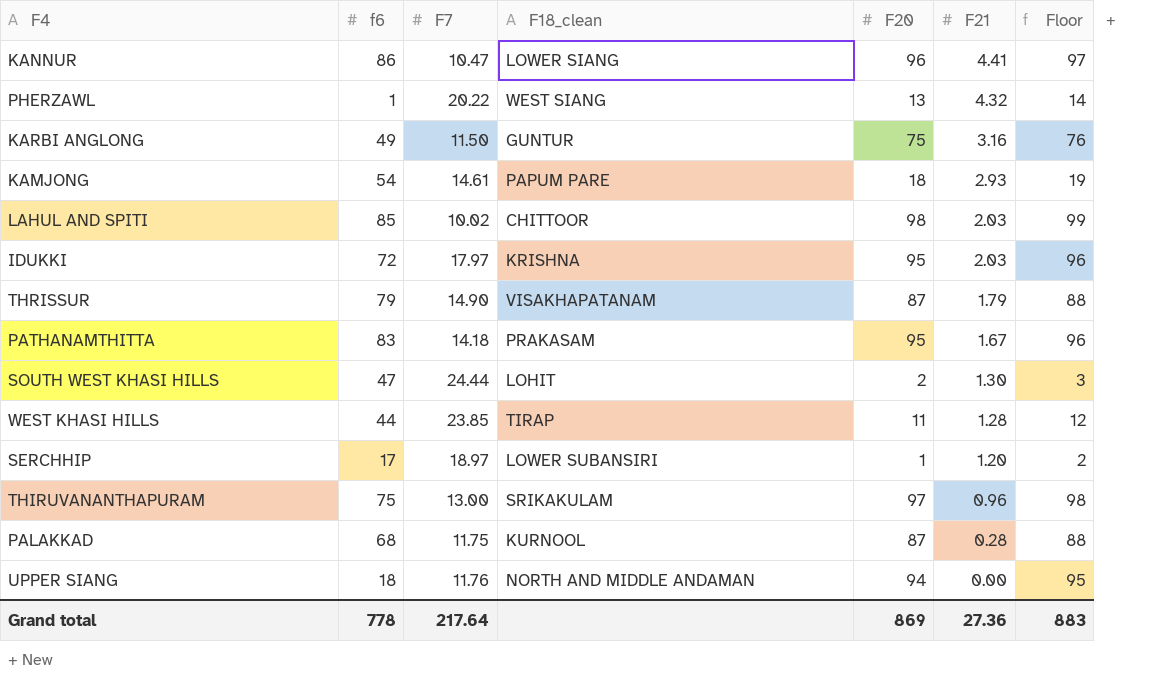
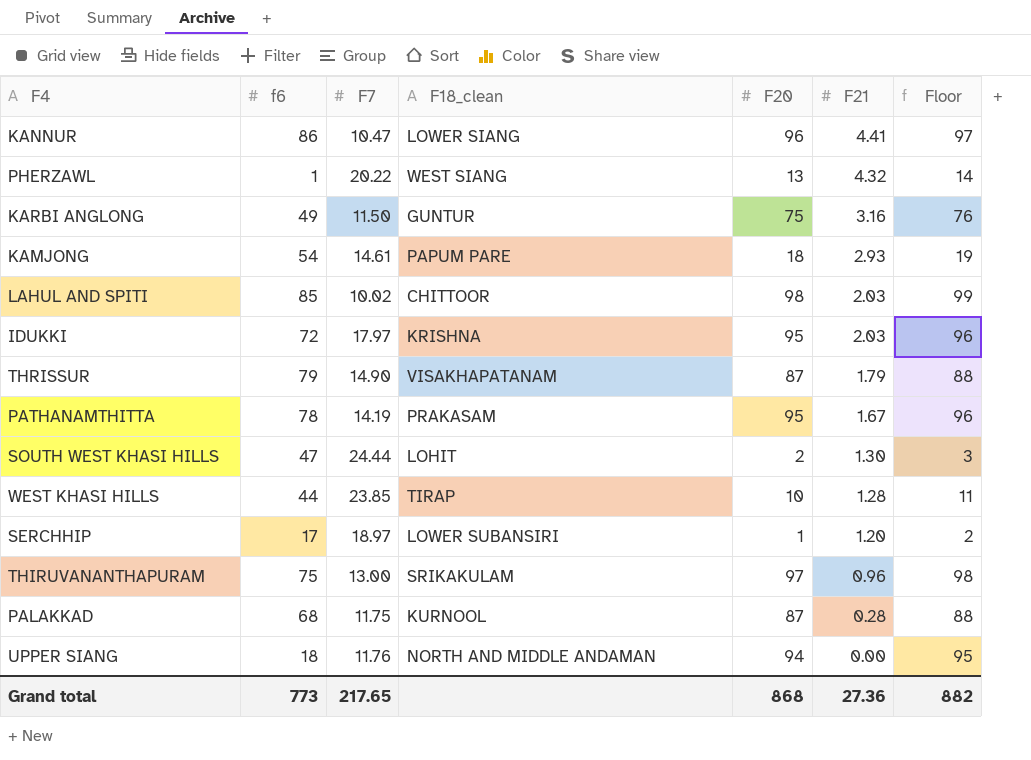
PATHANAMTHITTA | f6: 83 -> 78
PATHANAMTHITTA | F7: 14.18 -> 14.19
WEST KHASI HILLS | F20: 11 -> 10
WEST KHASI HILLS | Floor: 12 -> 11
Grand total | f6: 778 -> 773
Grand total | F7: 217.64 -> 217.65
Grand total | F20: 869 -> 868
Grand total | Floor: 883 -> 882

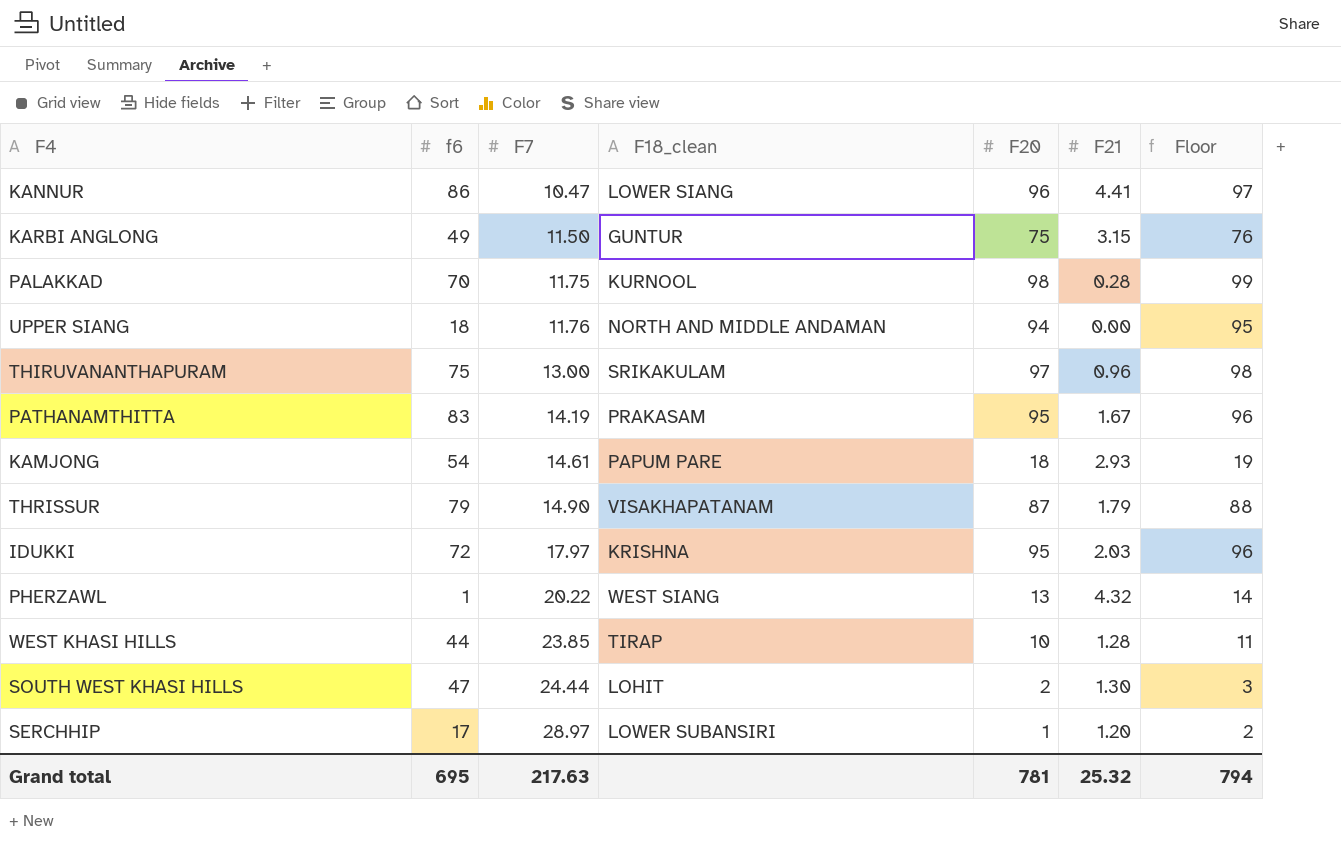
row order: F21 descending -> F7 ascending
row LAHUL AND SPITI: 85 | 10.02 | CHITTOOR | 98 | 2.03 | 99 -> none
KARBI ANGLONG | F21: 3.16 -> 3.15
PALAKKAD | f6: 68 -> 70
PALAKKAD | F20: 87 -> 98
PALAKKAD | Floor: 88 -> 99
PATHANAMTHITTA | f6: 78 -> 83
SERCHHIP | F7: 18.97 -> 28.97
Grand total | f6: 773 -> 695
Grand total | F7: 217.65 -> 217.63
Grand total | F20: 868 -> 781
Grand total | F21: 27.36 -> 25.32
Grand total | Floor: 882 -> 794

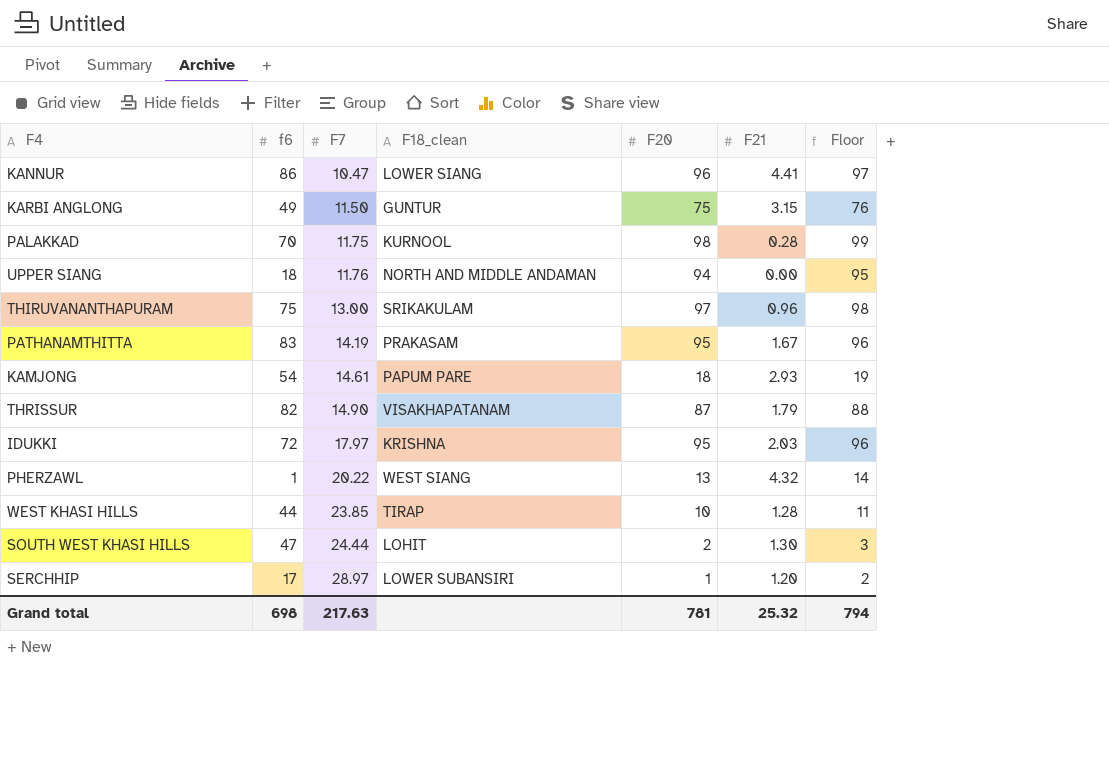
THRISSUR | f6: 79 -> 82
Grand total | f6: 695 -> 698

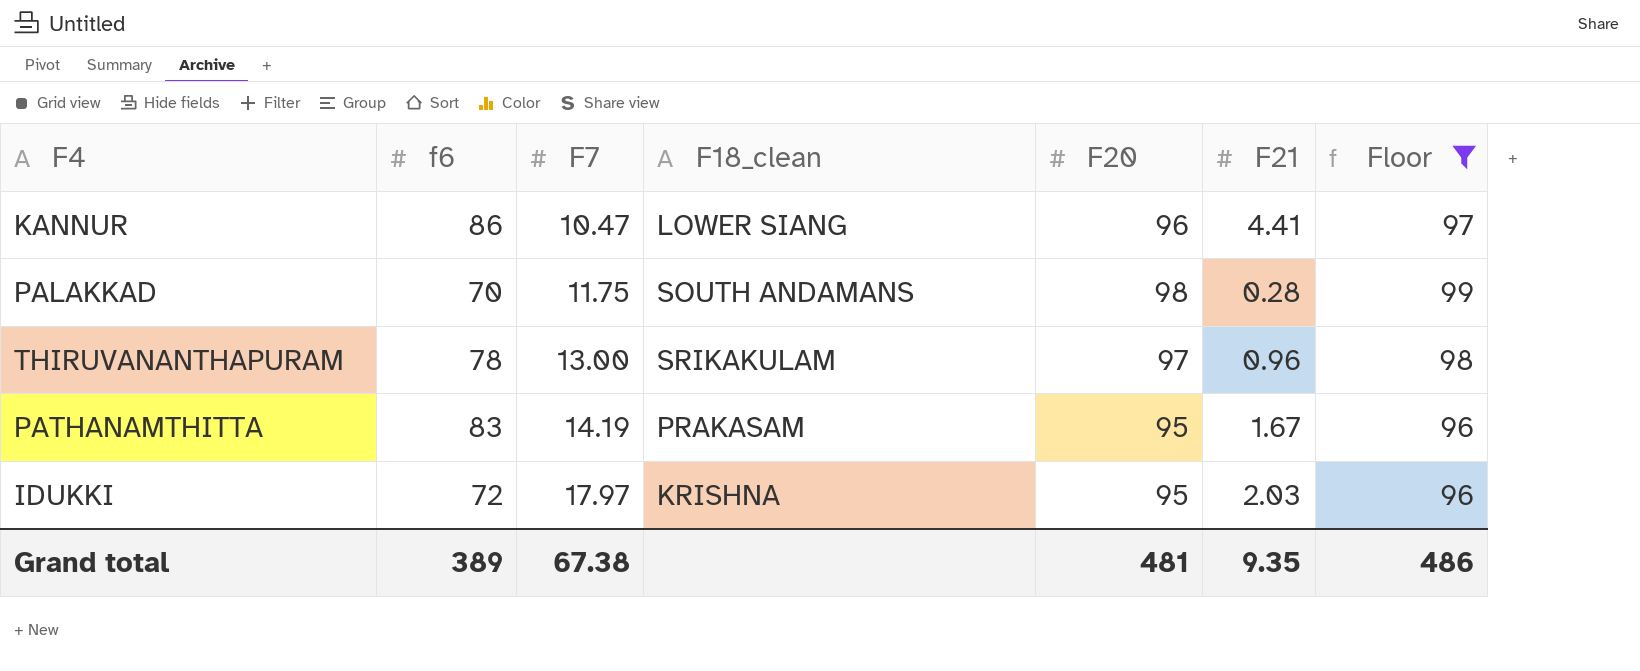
filter: none -> Floor >= 96
PALAKKAD | F18_clean: KURNOOL -> SOUTH ANDAMANS
THIRUVANANTHAPURAM | f6: 75 -> 78
Grand total | f6: 698 -> 389
Grand total | F7: 217.63 -> 67.38
Grand total | F20: 781 -> 481
Grand total | F21: 25.32 -> 9.35
Grand total | Floor: 794 -> 486

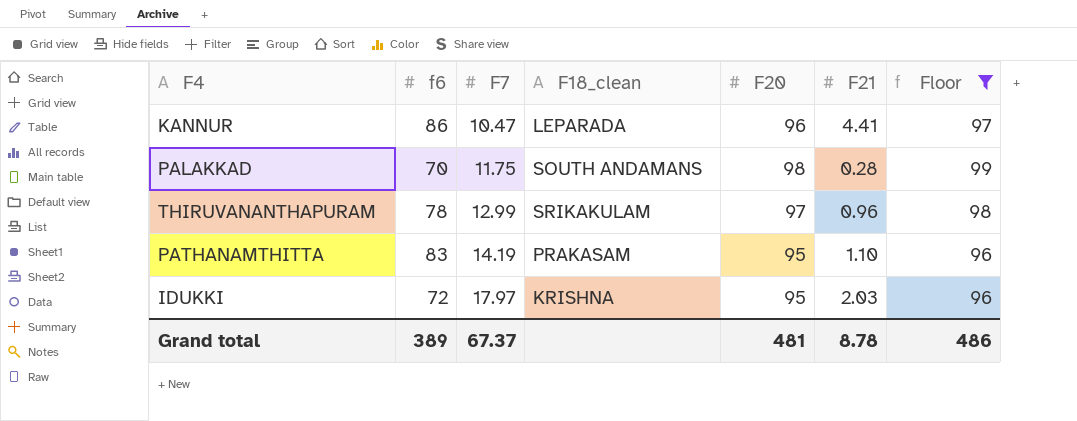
KANNUR | F18_clean: LOWER SIANG -> LEPARADA
THIRUVANANTHAPURAM | F7: 13.00 -> 12.99
PATHANAMTHITTA | F21: 1.67 -> 1.10
Grand total | F7: 67.38 -> 67.37
Grand total | F21: 9.35 -> 8.78

